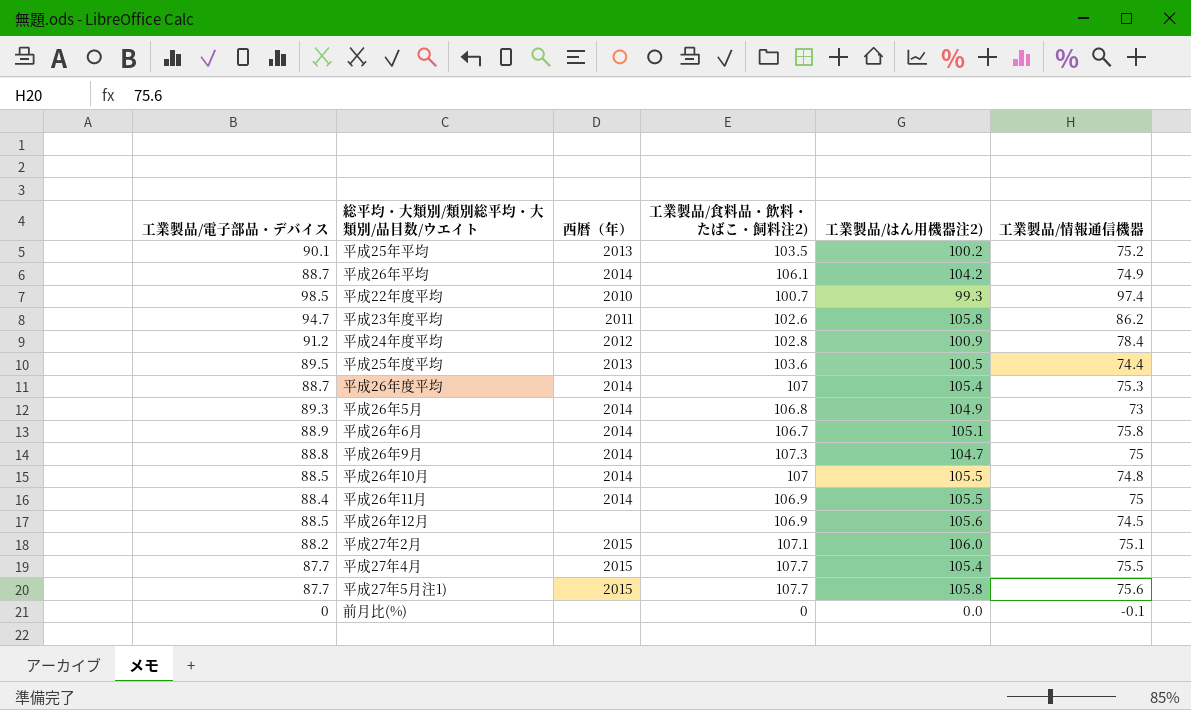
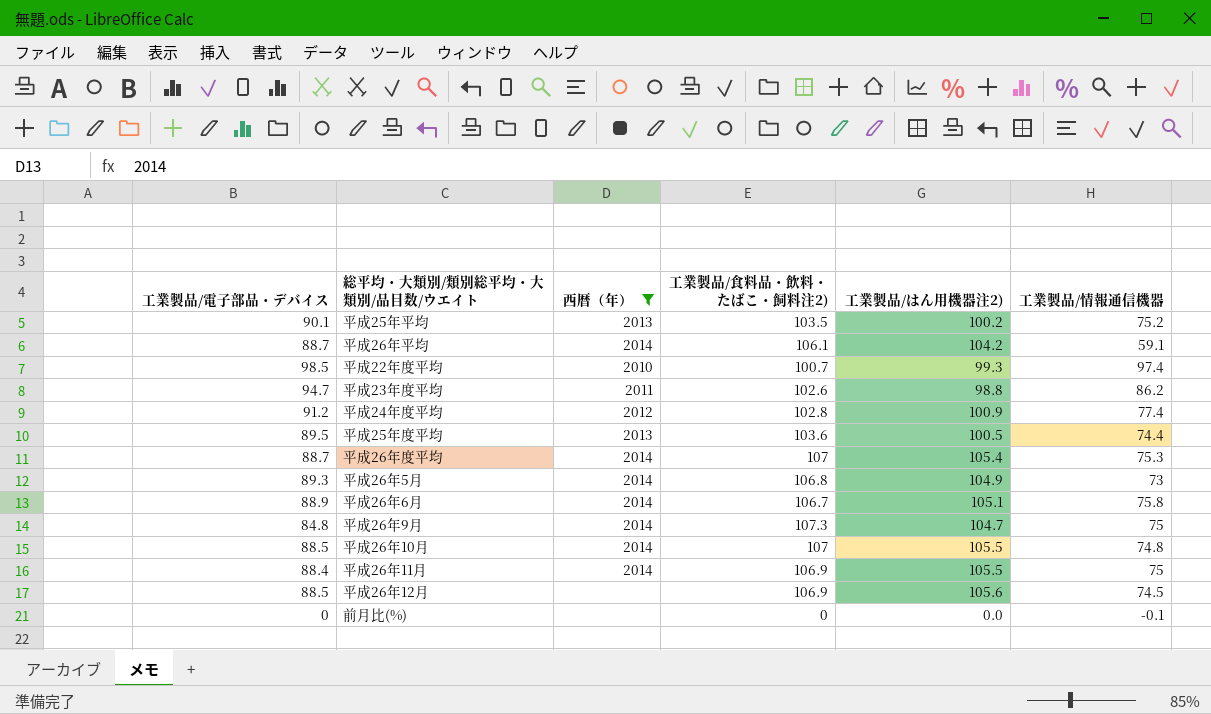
filter: none -> 西暦（年） != 2015
平成26年平均 | 工業製品/情報通信機器: 74.9 -> 59.1
平成23年度平均 | 工業製品/はん用機器注2): 105.8 -> 98.8
平成24年度平均 | 工業製品/情報通信機器: 78.4 -> 77.4
平成26年9月 | 工業製品/電子部品・デバイス: 88.8 -> 84.8

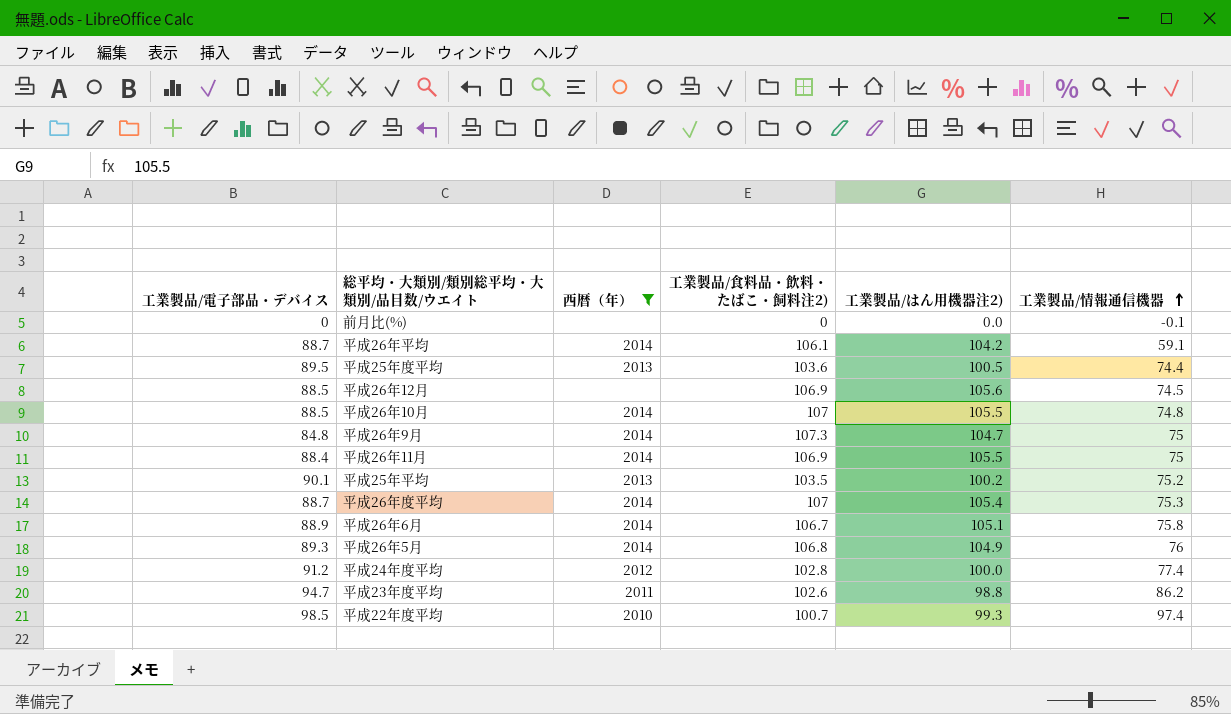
row order: none -> 工業製品/情報通信機器 ascending
平成26年5月 | 工業製品/情報通信機器: 73 -> 76
平成24年度平均 | 工業製品/はん用機器注2): 100.9 -> 100.0

